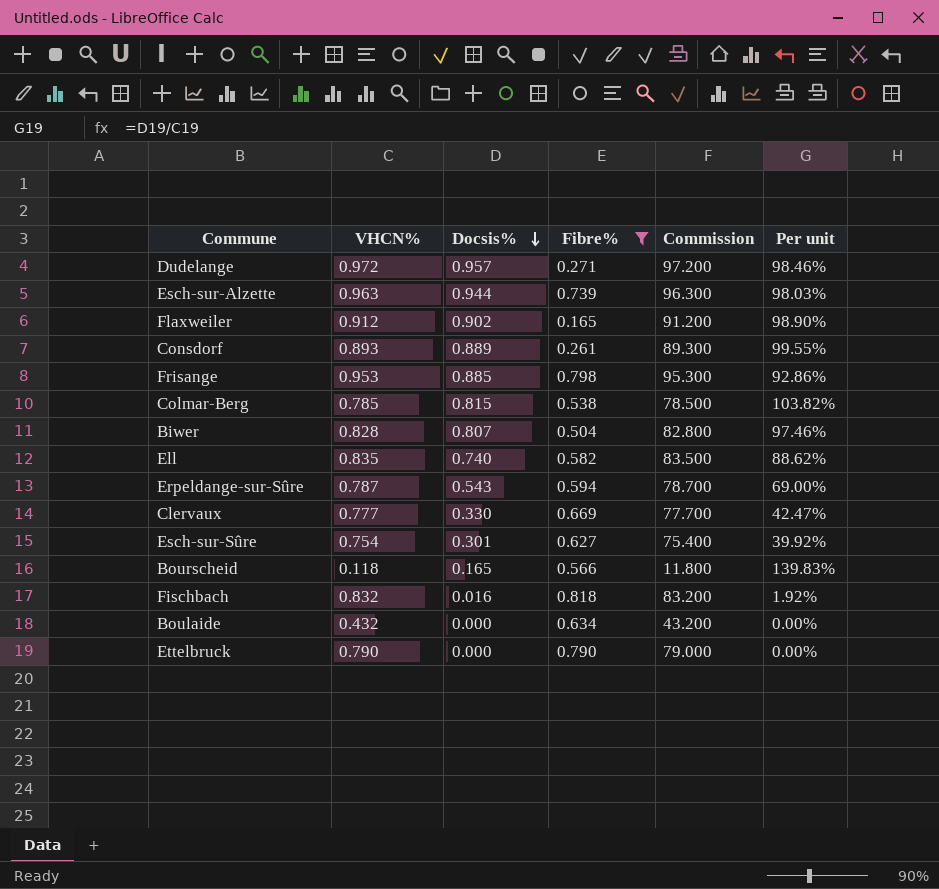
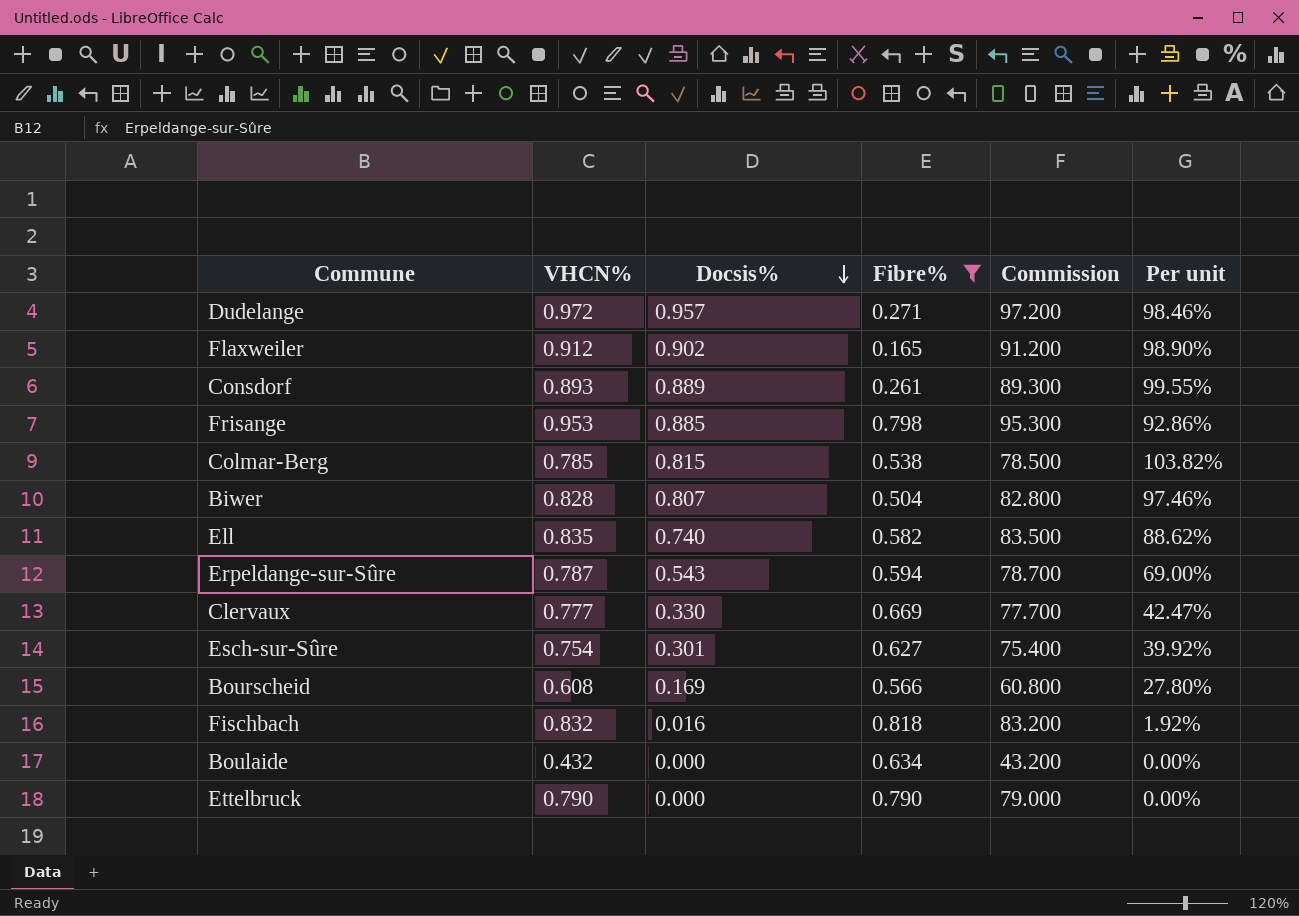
row Esch-sur-Alzette: 0.963 | 0.944 | 0.739 | 96.300 | 98.03% -> none
Bourscheid | VHCN%: 0.118 -> 0.608
Bourscheid | Docsis%: 0.165 -> 0.169
Bourscheid | Commission: 11.800 -> 60.800
Bourscheid | Per unit: 139.83% -> 27.80%

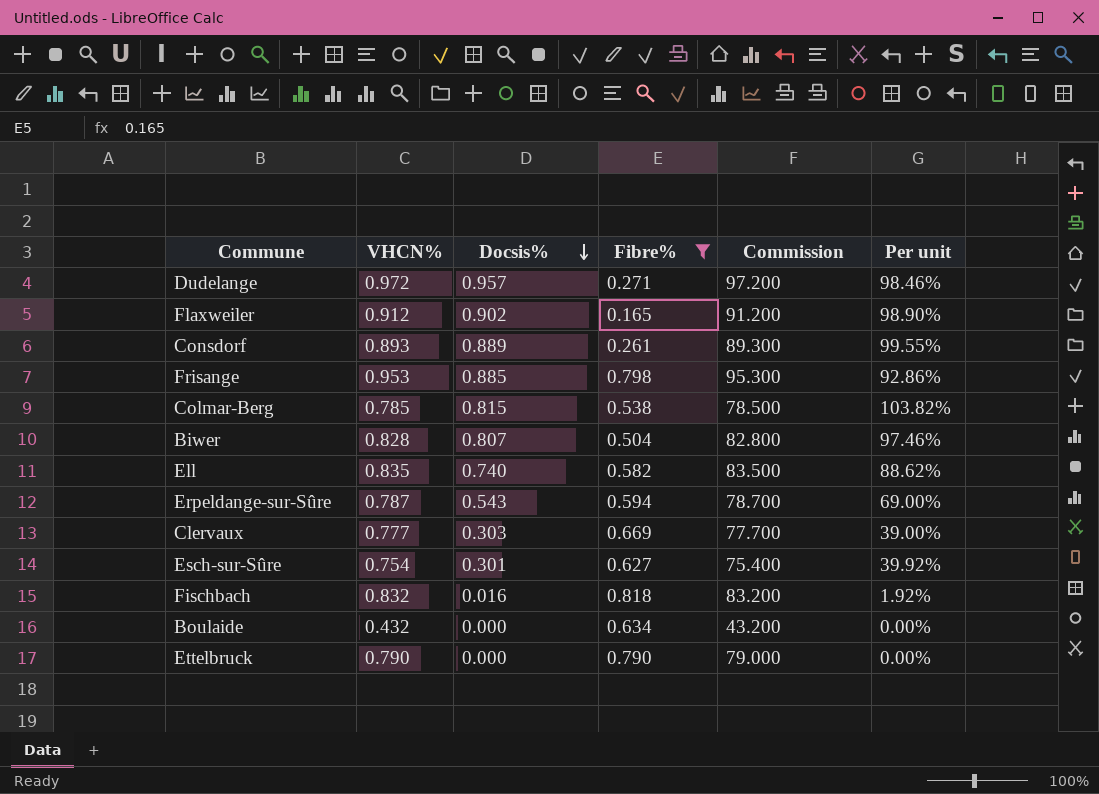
row Bourscheid: 0.608 | 0.169 | 0.566 | 60.800 | 27.80% -> none
Clervaux | Docsis%: 0.330 -> 0.303
Clervaux | Per unit: 42.47% -> 39.00%

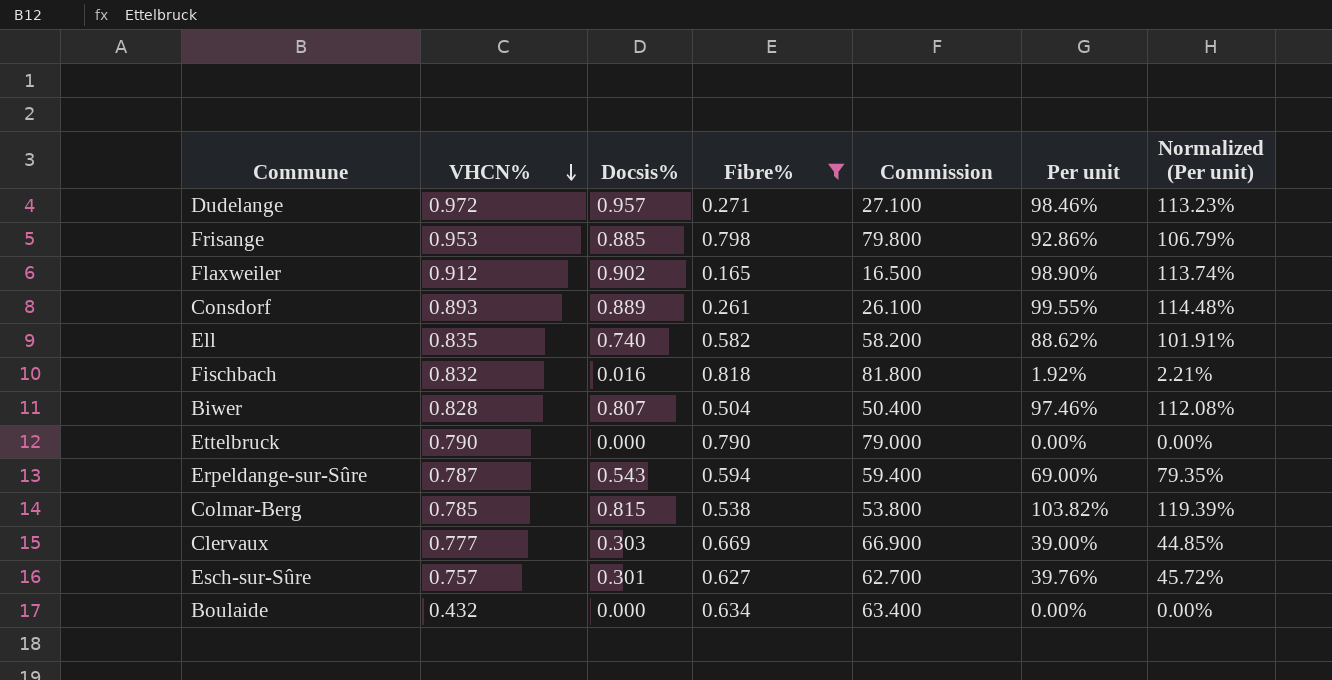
row order: Docsis% descending -> VHCN% descending
column Commission | formula: [VHCN%] * 100 -> [Fibre%] * 100
column Normalized (Per unit) | formula: none -> [Per unit] * 1.15
Esch-sur-Sûre | VHCN%: 0.754 -> 0.757
Esch-sur-Sûre | Per unit: 39.92% -> 39.76%

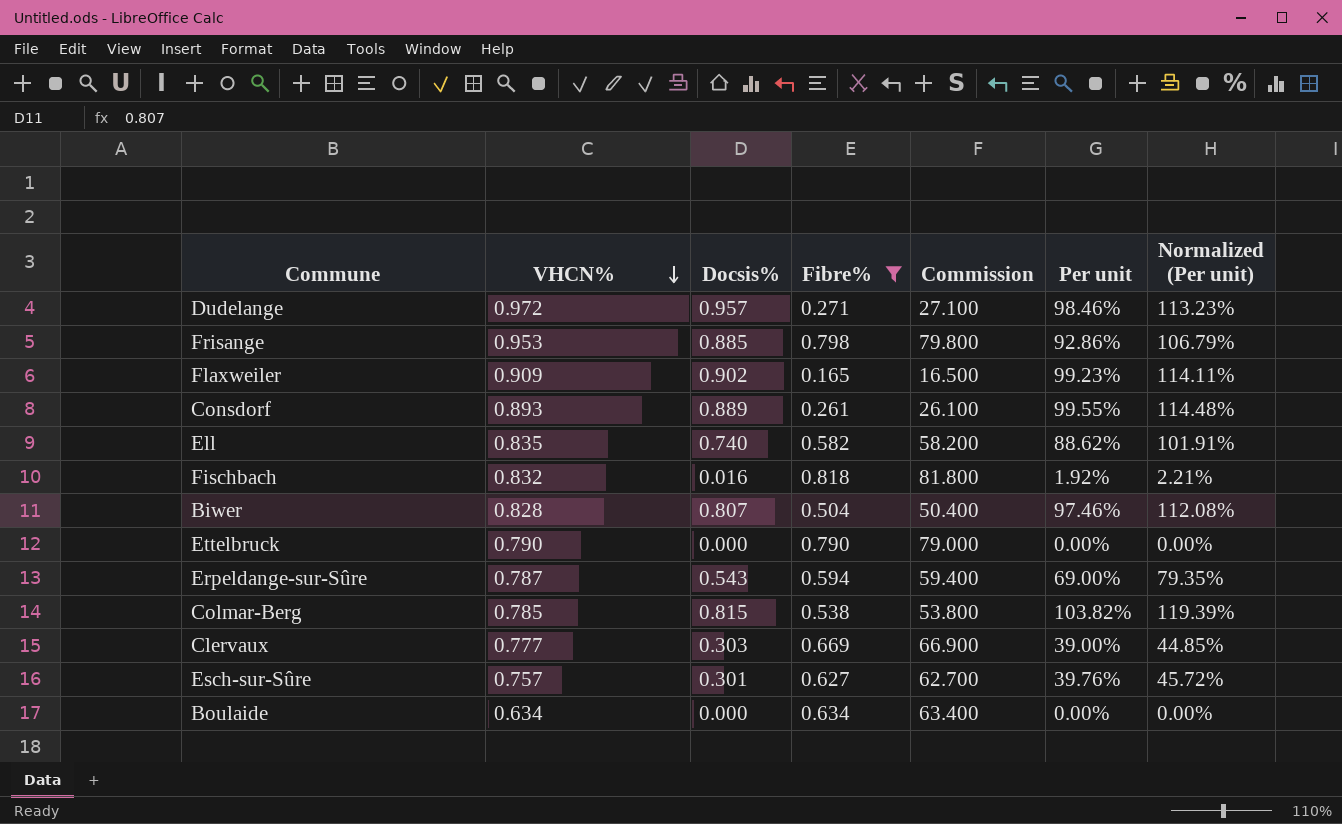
Flaxweiler | VHCN%: 0.912 -> 0.909
Flaxweiler | Per unit: 98.90% -> 99.23%
Flaxweiler | Normalized (Per unit): 113.74% -> 114.11%
Boulaide | VHCN%: 0.432 -> 0.634

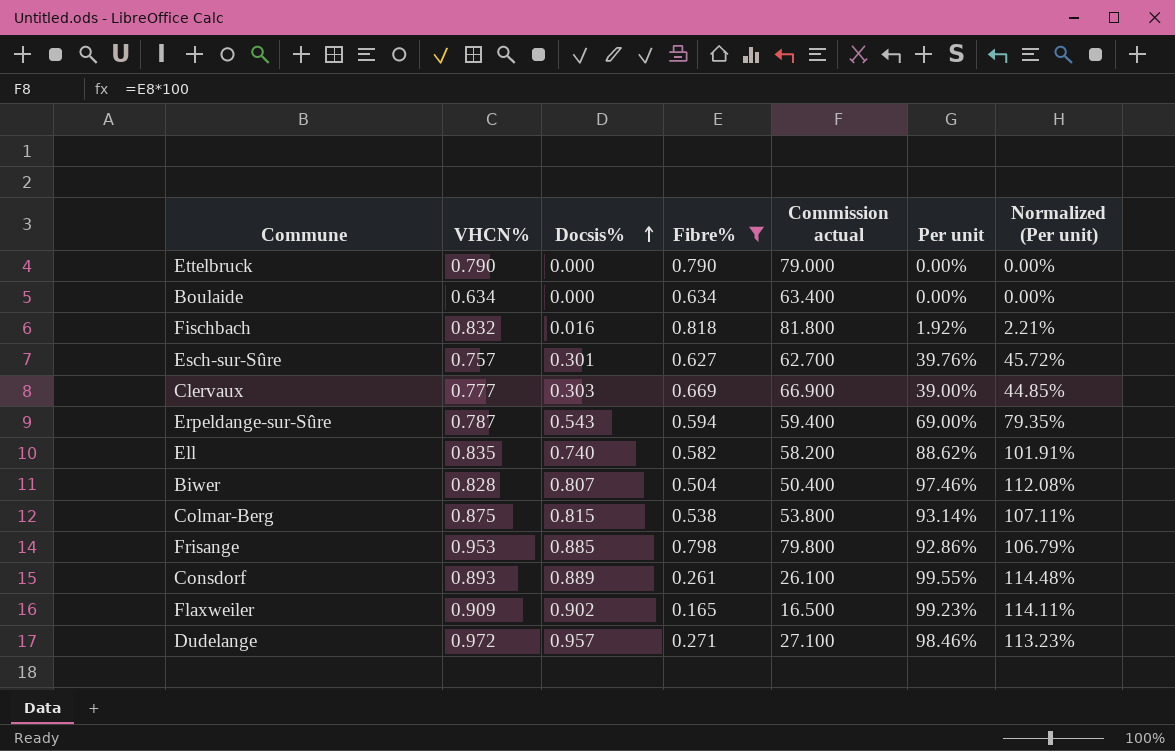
row order: VHCN% descending -> Docsis% ascending
column name: Commission -> Commission actual
Colmar-Berg | VHCN%: 0.785 -> 0.875
Colmar-Berg | Per unit: 103.82% -> 93.14%
Colmar-Berg | Normalized (Per unit): 119.39% -> 107.11%

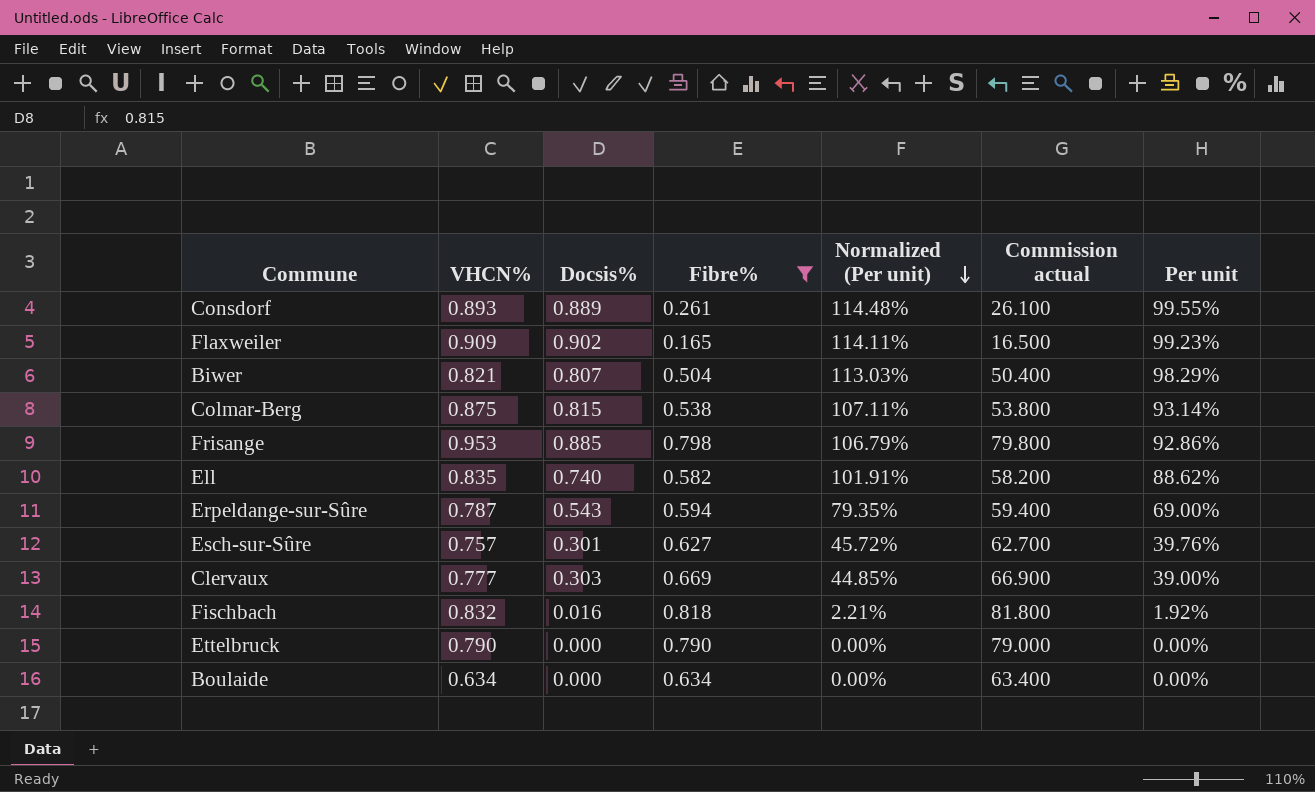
row order: Docsis% ascending -> Normalized (Per unit) descending
column Normalized (Per unit) | position: 7 -> 5
row Dudelange: 0.972 | 0.957 | 0.271 | 27.100 | 98.46% | 113.23% -> none
Biwer | VHCN%: 0.828 -> 0.821
Biwer | Normalized (Per unit): 112.08% -> 113.03%
Biwer | Per unit: 97.46% -> 98.29%

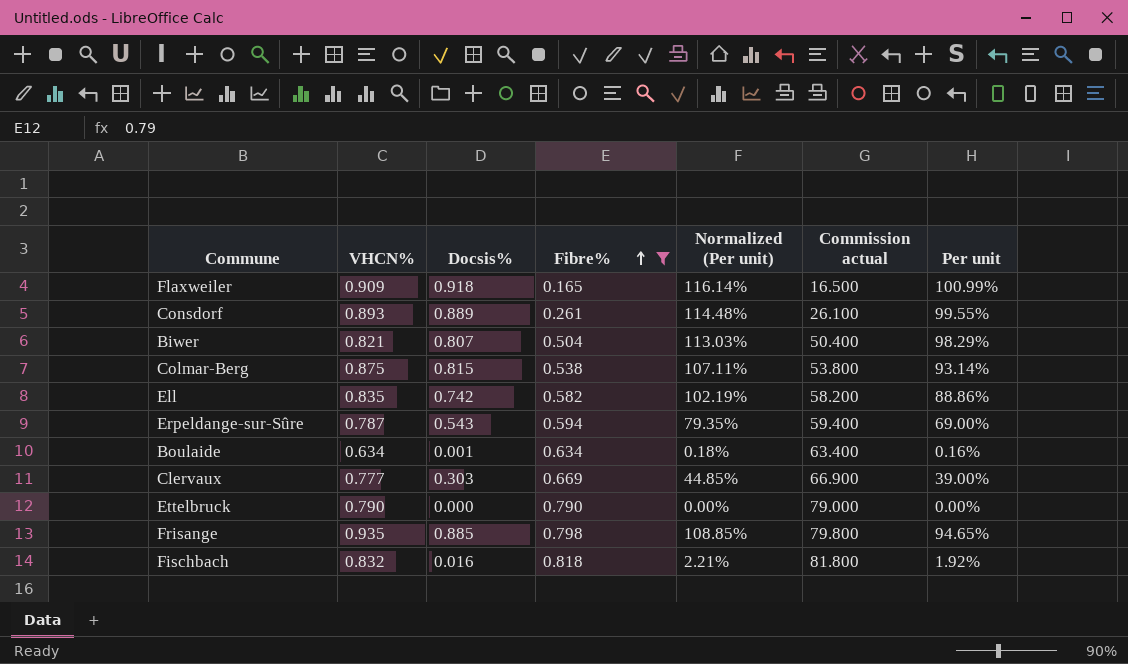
row order: Normalized (Per unit) descending -> Fibre% ascending
row Esch-sur-Sûre: 0.757 | 0.301 | 0.627 | 45.72% | 62.700 | 39.76% -> none
Flaxweiler | Docsis%: 0.902 -> 0.918
Flaxweiler | Normalized (Per unit): 114.11% -> 116.14%
Flaxweiler | Per unit: 99.23% -> 100.99%
Ell | Docsis%: 0.740 -> 0.742
Ell | Normalized (Per unit): 101.91% -> 102.19%
Ell | Per unit: 88.62% -> 88.86%
Boulaide | Docsis%: 0.000 -> 0.001
Boulaide | Normalized (Per unit): 0.00% -> 0.18%
Boulaide | Per unit: 0.00% -> 0.16%
Frisange | VHCN%: 0.953 -> 0.935
Frisange | Normalized (Per unit): 106.79% -> 108.85%
Frisange | Per unit: 92.86% -> 94.65%

